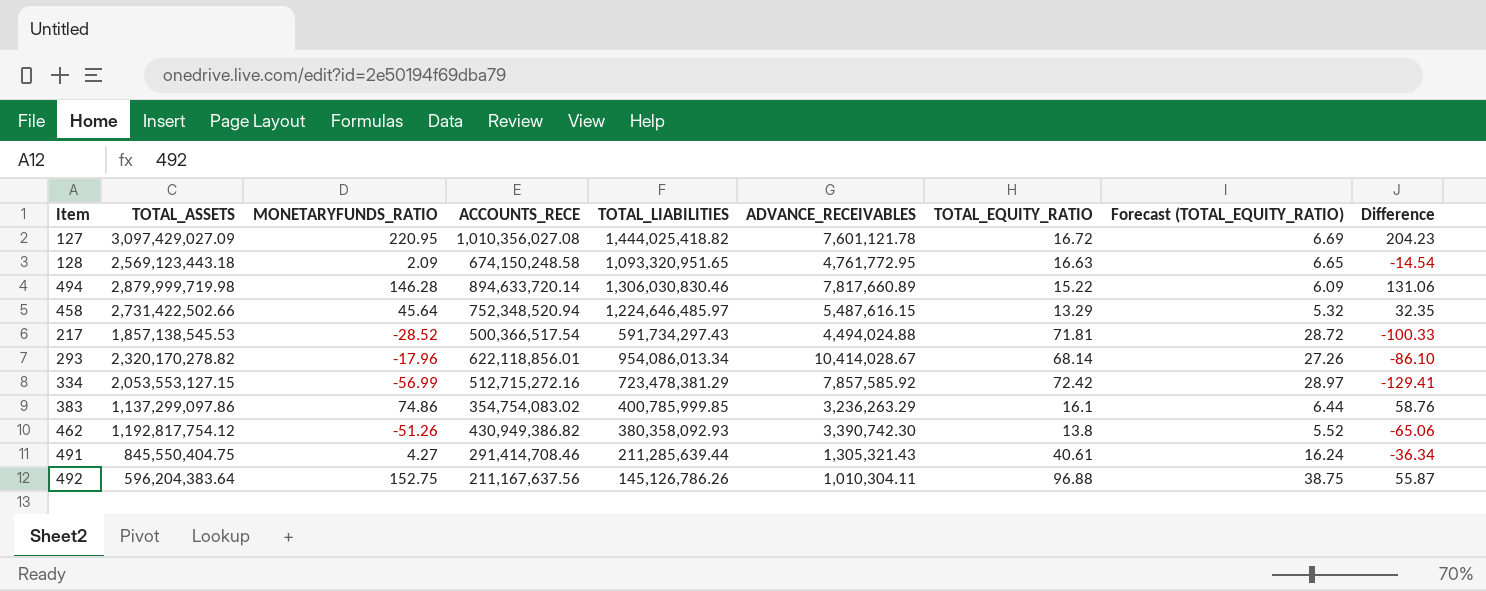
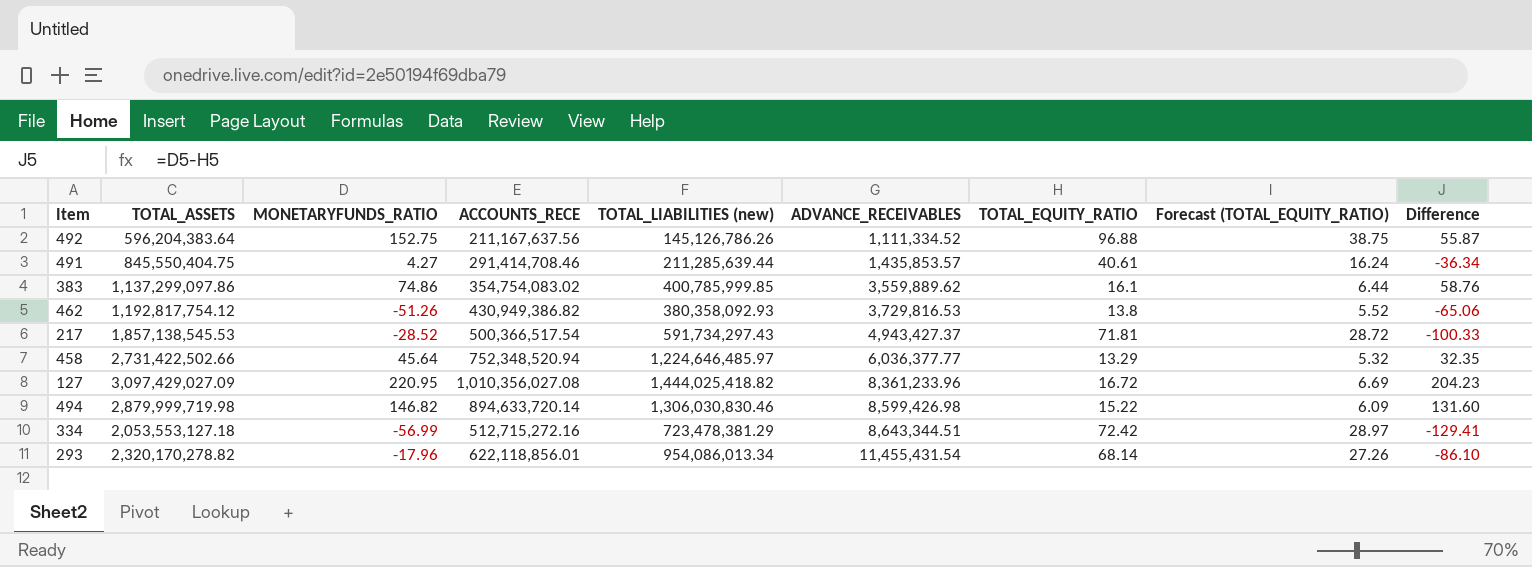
row order: none -> ADVANCE_RECEIVABLES ascending
column name: TOTAL_LIABILITIES -> TOTAL_LIABILITIES (new)
row 128: 2,569,123,443.18 | 2.09 | 674,150,248.58 | 1,093,320,951.65 | 4,761,772.95 | 16.63 | 6.65 | -14.54 -> none
492 | ADVANCE_RECEIVABLES: 1,010,304.11 -> 1,111,334.52
491 | ADVANCE_RECEIVABLES: 1,305,321.43 -> 1,435,853.57
383 | ADVANCE_RECEIVABLES: 3,236,263.29 -> 3,559,889.62
462 | ADVANCE_RECEIVABLES: 3,390,742.30 -> 3,729,816.53
217 | ADVANCE_RECEIVABLES: 4,494,024.88 -> 4,943,427.37
458 | ADVANCE_RECEIVABLES: 5,487,616.15 -> 6,036,377.77
127 | ADVANCE_RECEIVABLES: 7,601,121.78 -> 8,361,233.96
494 | MONETARYFUNDS_RATIO: 146.28 -> 146.82
494 | ADVANCE_RECEIVABLES: 7,817,660.89 -> 8,599,426.98
494 | Difference: 131.06 -> 131.60
334 | TOTAL_ASSETS: 2,053,553,127.15 -> 2,053,553,127.18
334 | ADVANCE_RECEIVABLES: 7,857,585.92 -> 8,643,344.51
293 | ADVANCE_RECEIVABLES: 10,414,028.67 -> 11,455,431.54

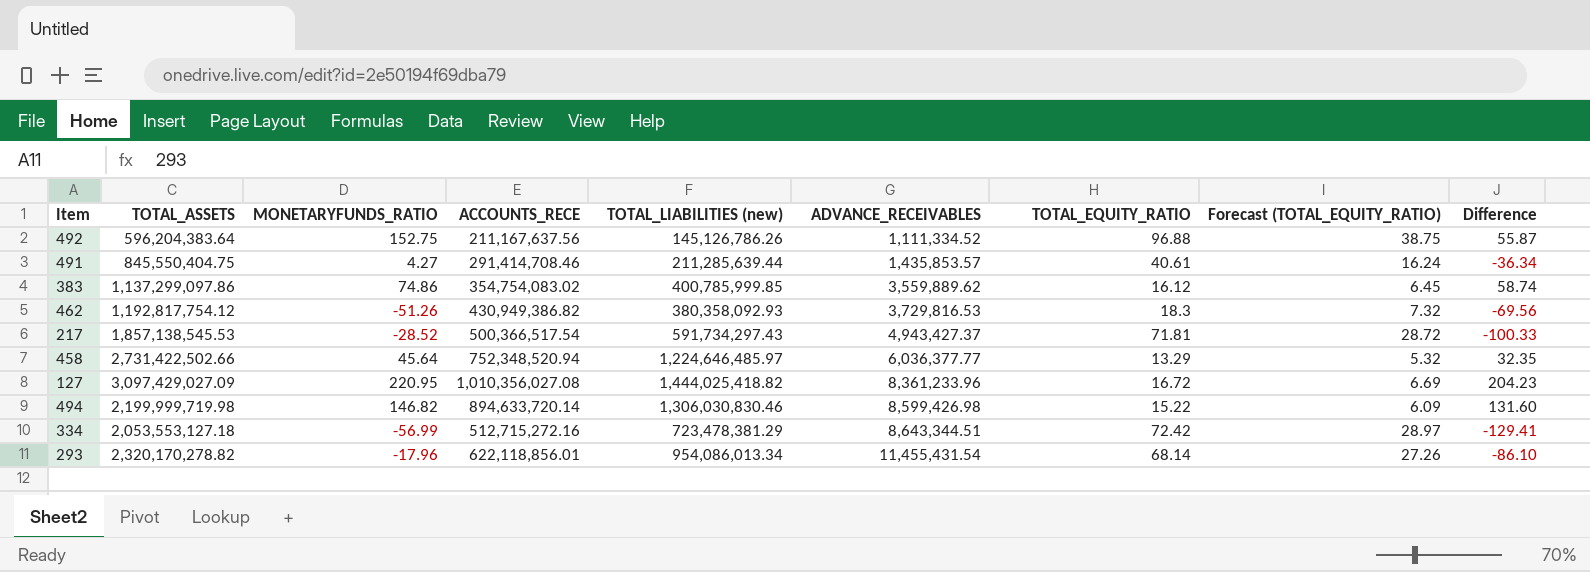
383 | TOTAL_EQUITY_RATIO: 16.1 -> 16.12
383 | Forecast (TOTAL_EQUITY_RATIO): 6.44 -> 6.45
383 | Difference: 58.76 -> 58.74
462 | TOTAL_EQUITY_RATIO: 13.8 -> 18.3
462 | Forecast (TOTAL_EQUITY_RATIO): 5.52 -> 7.32
462 | Difference: -65.06 -> -69.56
494 | TOTAL_ASSETS: 2,879,999,719.98 -> 2,199,999,719.98

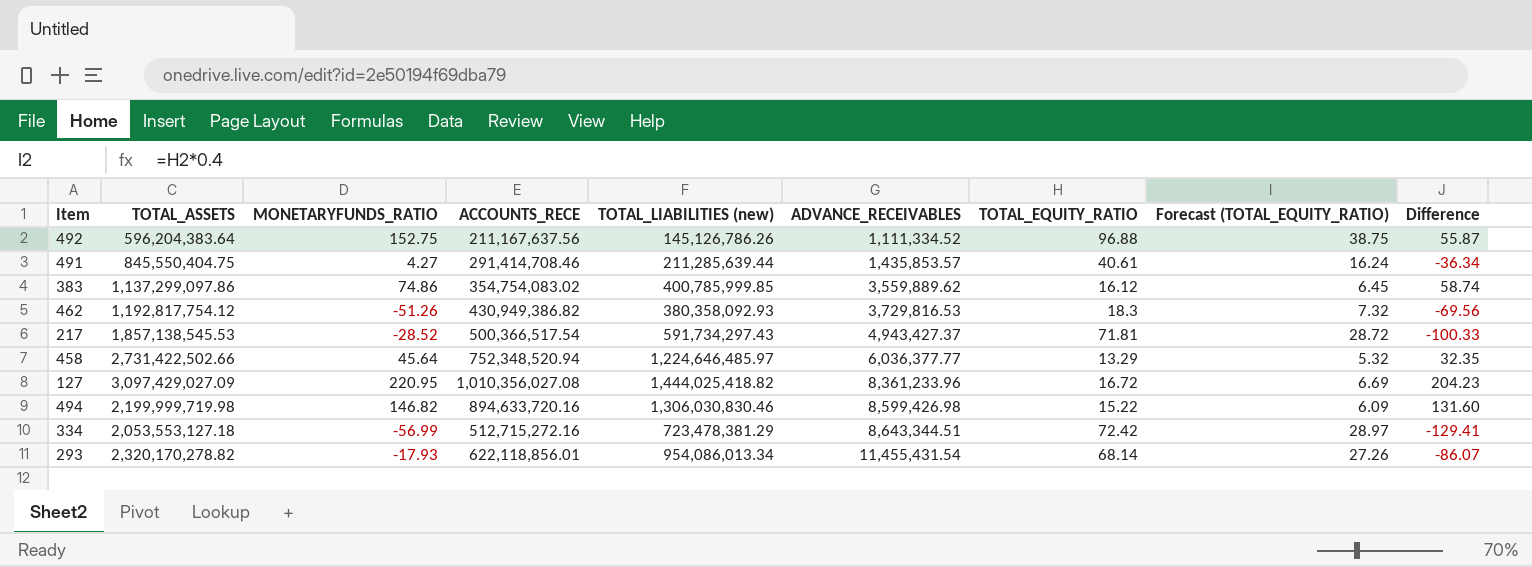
494 | ACCOUNTS_RECE: 894,633,720.14 -> 894,633,720.16
293 | MONETARYFUNDS_RATIO: -17.96 -> -17.93
293 | Difference: -86.10 -> -86.07

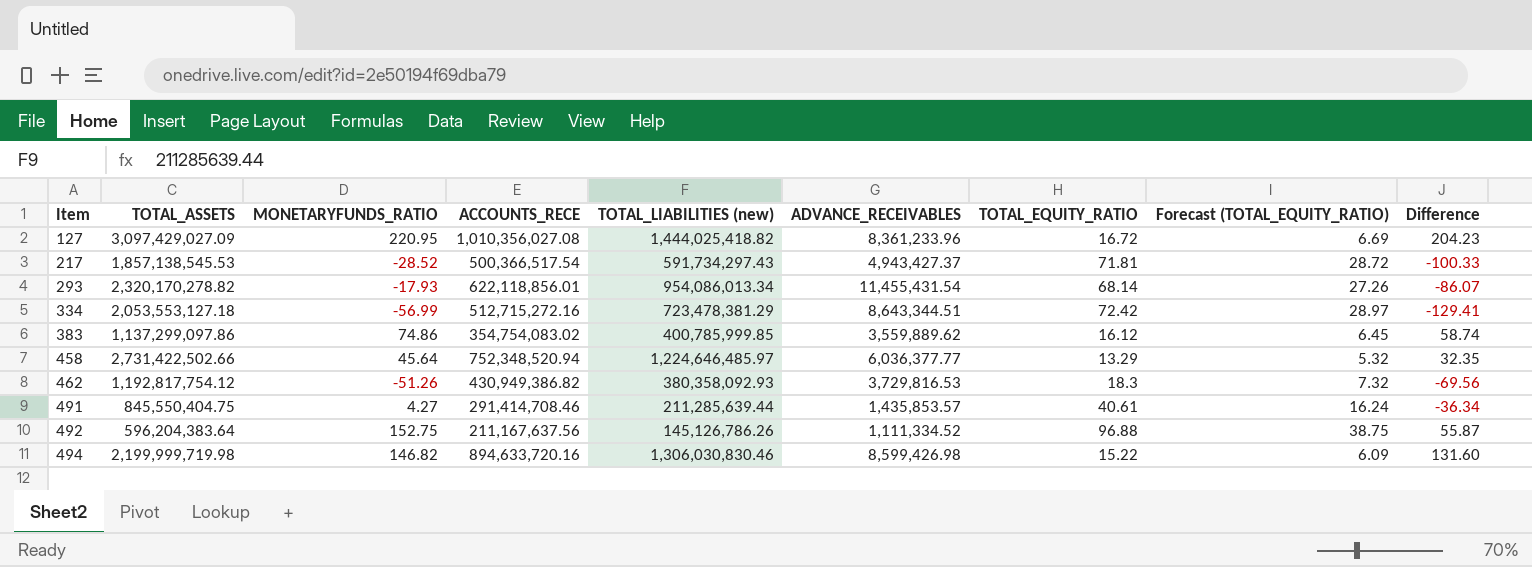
row order: ADVANCE_RECEIVABLES ascending -> Item ascending

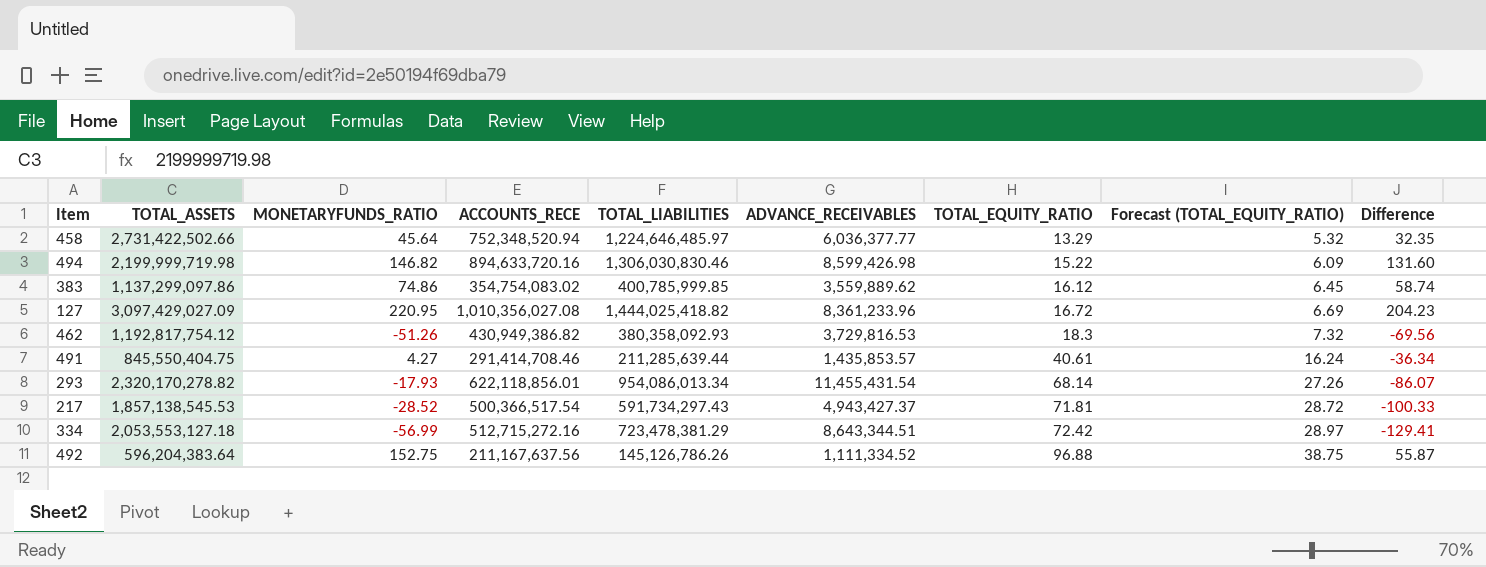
row order: Item ascending -> TOTAL_EQUITY_RATIO ascending
column name: TOTAL_LIABILITIES (new) -> TOTAL_LIABILITIES

